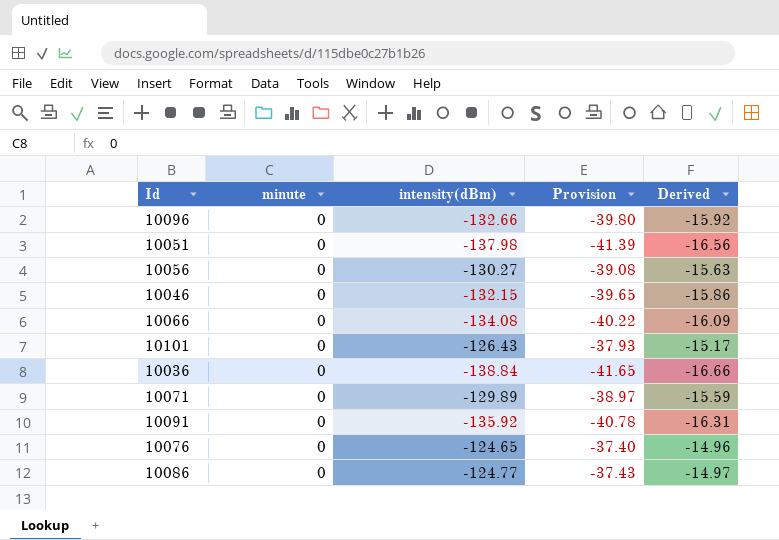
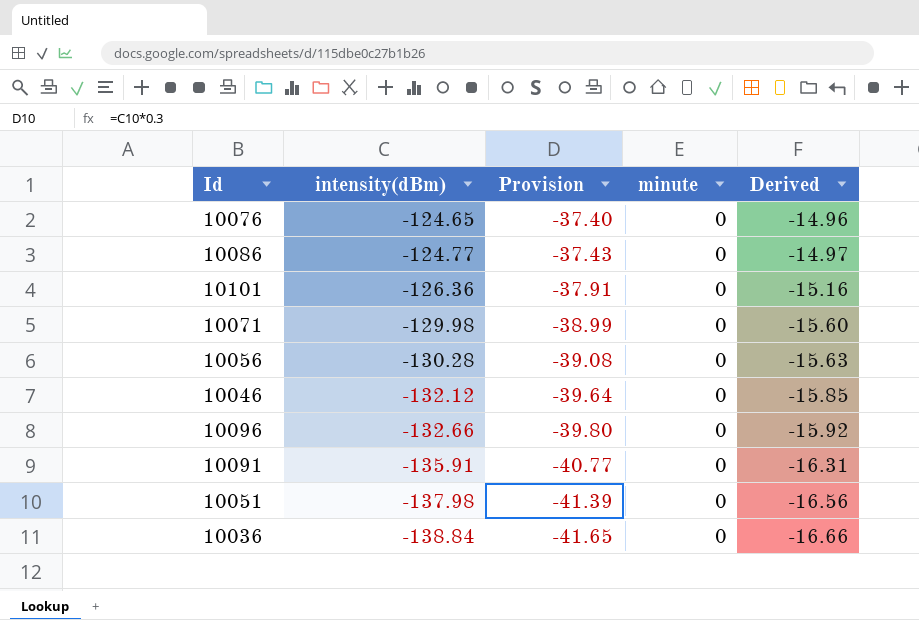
row order: none -> intensity(dBm) descending
column minute | position: 2 -> 4
row 10066: 0 | -134.08 | -40.22 | -16.09 -> none
10101 | intensity(dBm): -126.43 -> -126.36
10101 | Provision: -37.93 -> -37.91
10101 | Derived: -15.17 -> -15.16
10071 | intensity(dBm): -129.89 -> -129.98
10071 | Provision: -38.97 -> -38.99
10071 | Derived: -15.59 -> -15.60
10056 | intensity(dBm): -130.27 -> -130.28
10046 | intensity(dBm): -132.15 -> -132.12
10046 | Provision: -39.65 -> -39.64
10046 | Derived: -15.86 -> -15.85
10091 | intensity(dBm): -135.92 -> -135.91
10091 | Provision: -40.78 -> -40.77

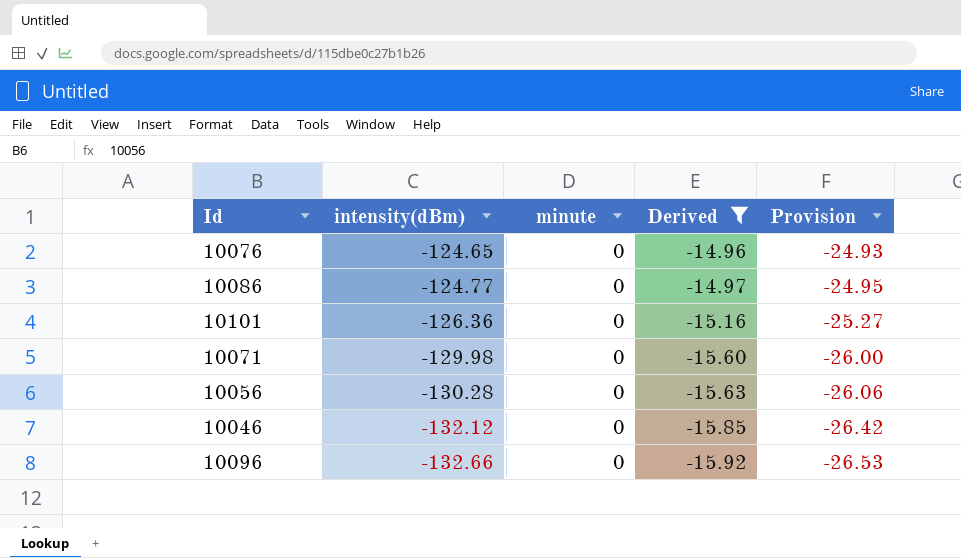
filter: none -> Derived >= -15.92
column Provision | formula: [intensity(dBm)] * 0.3 -> [intensity(dBm)] * 0.2
column Provision | position: 3 -> 5

